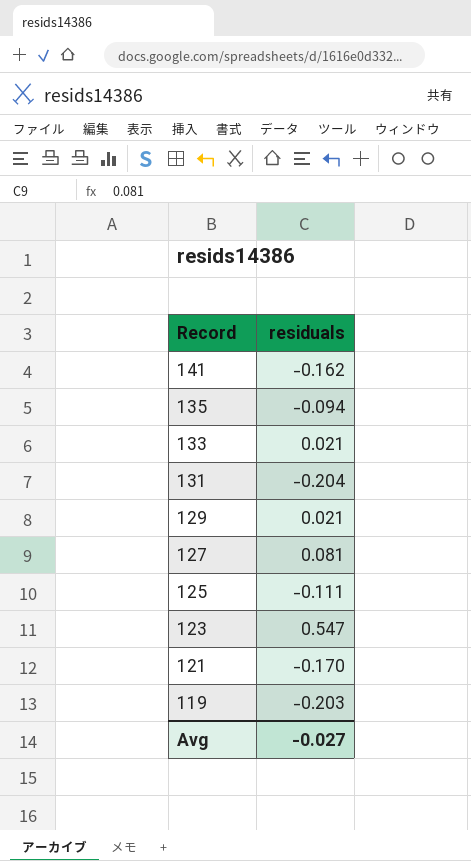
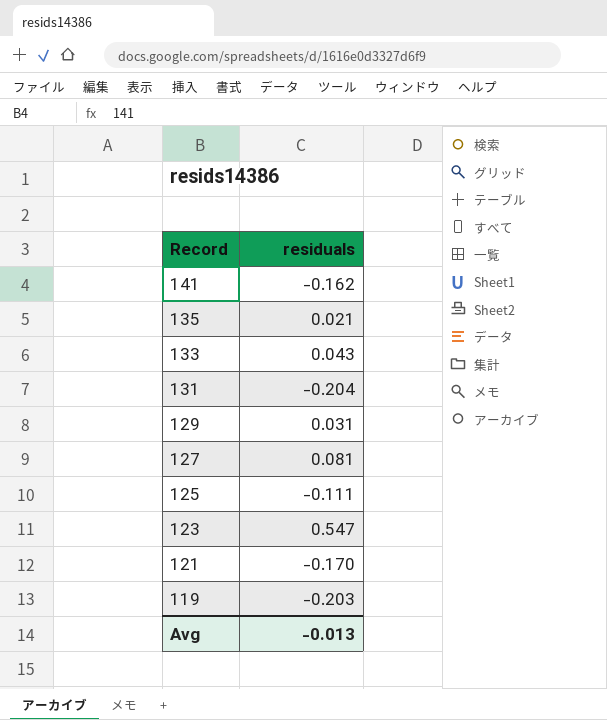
135 | residuals: -0.094 -> 0.021
133 | residuals: 0.021 -> 0.043
129 | residuals: 0.021 -> 0.031
Avg | residuals: -0.027 -> -0.013

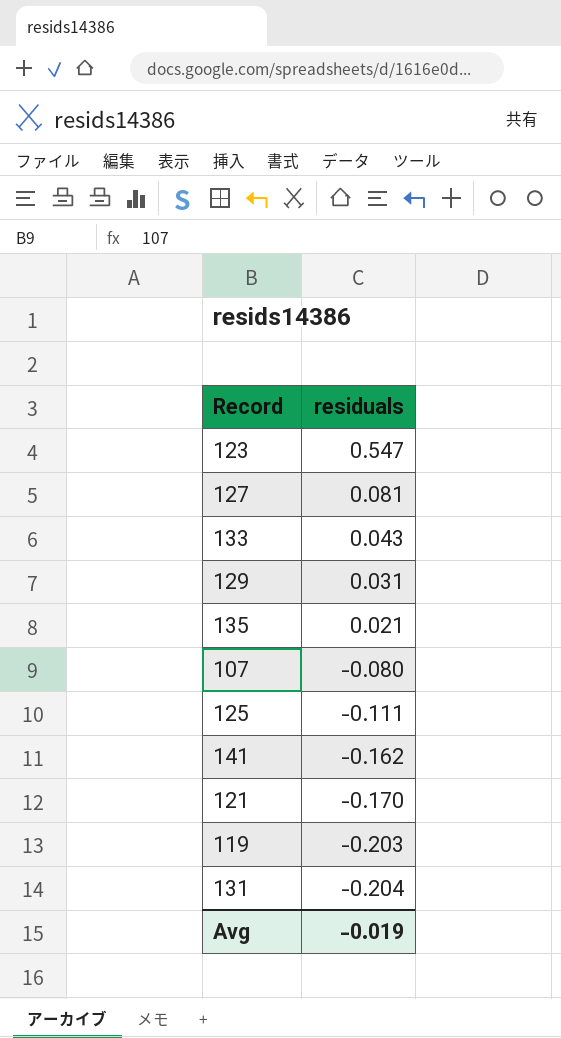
row order: Record descending -> residuals descending
row 107: none -> -0.080
Avg | residuals: -0.013 -> -0.019

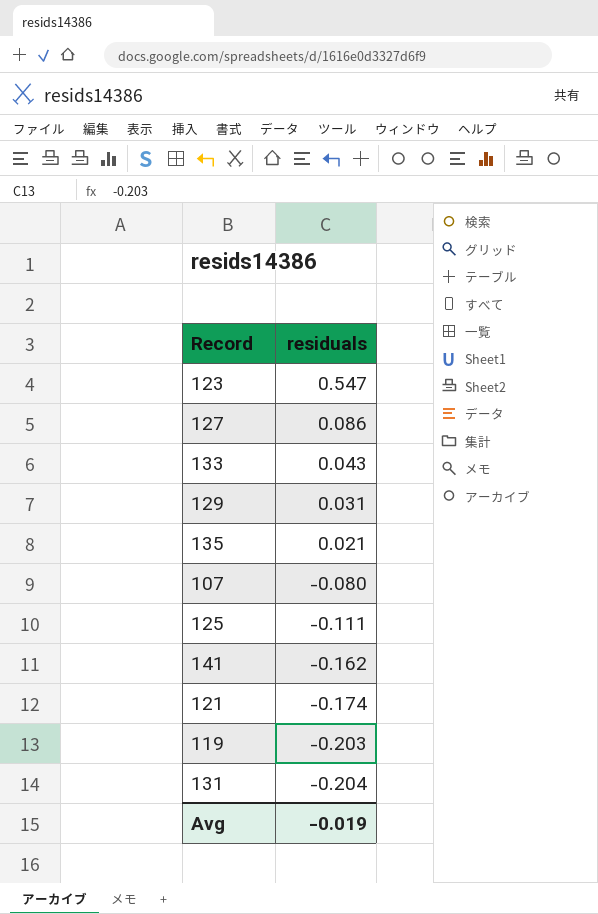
127 | residuals: 0.081 -> 0.086
121 | residuals: -0.170 -> -0.174

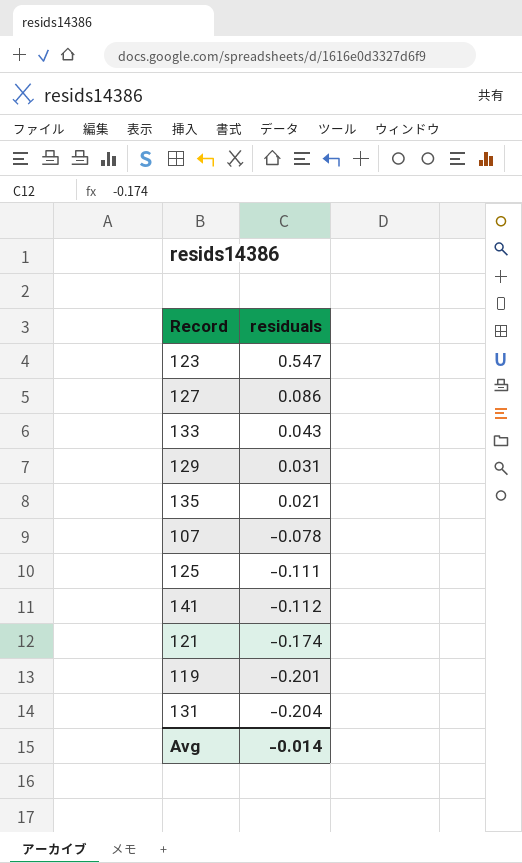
107 | residuals: -0.080 -> -0.078
141 | residuals: -0.162 -> -0.112
119 | residuals: -0.203 -> -0.201
Avg | residuals: -0.019 -> -0.014

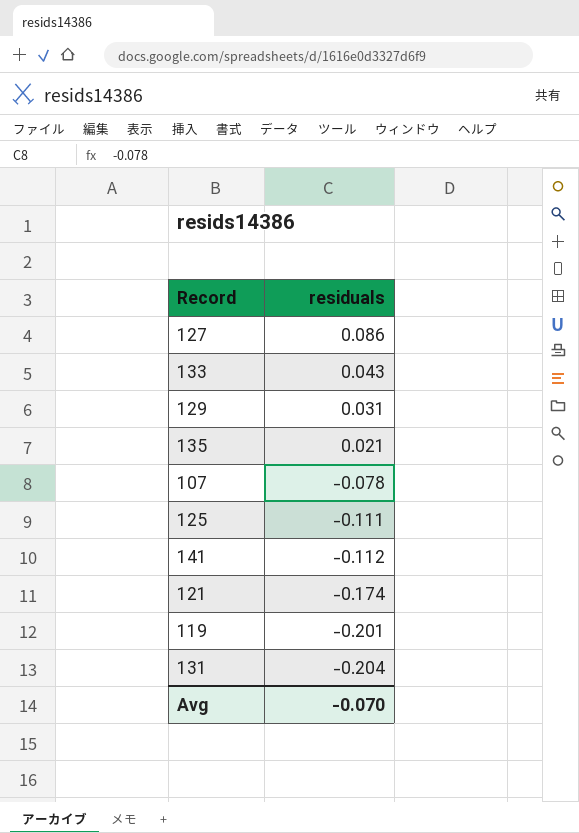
row 123: 0.547 -> none
Avg | residuals: -0.014 -> -0.070

